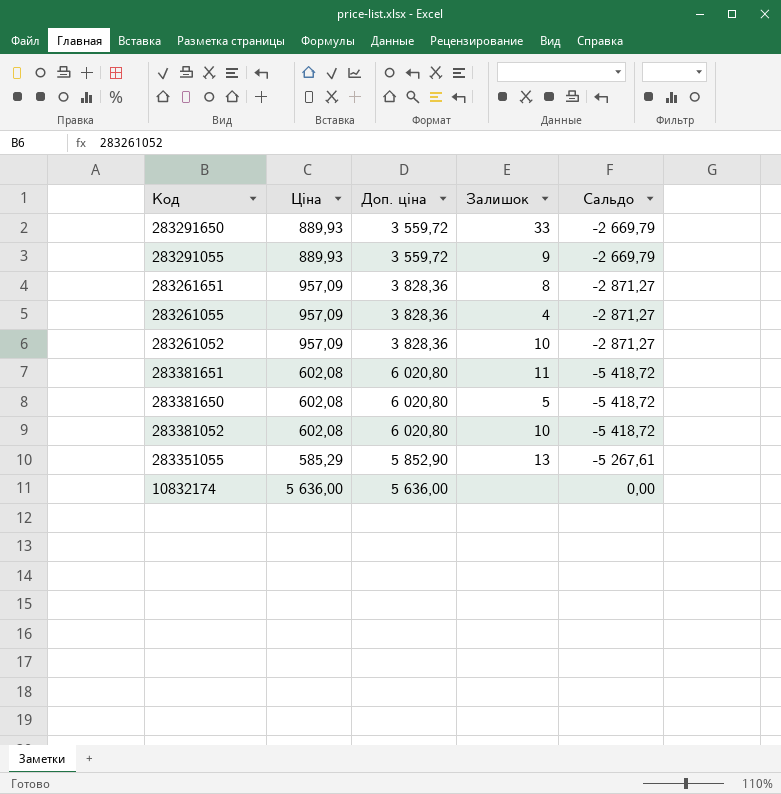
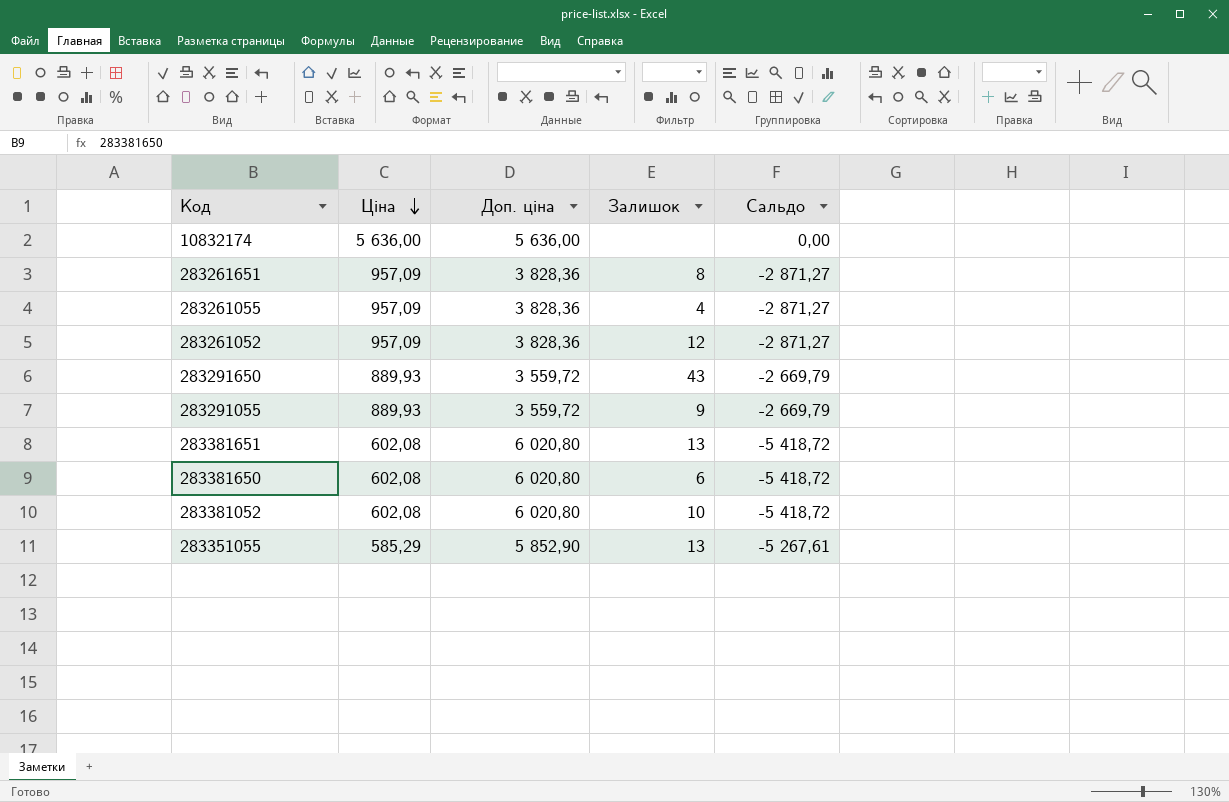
row order: none -> Ціна descending
283261052 | Залишок: 10 -> 12
283291650 | Залишок: 33 -> 43
283381651 | Залишок: 11 -> 13
283381650 | Залишок: 5 -> 6

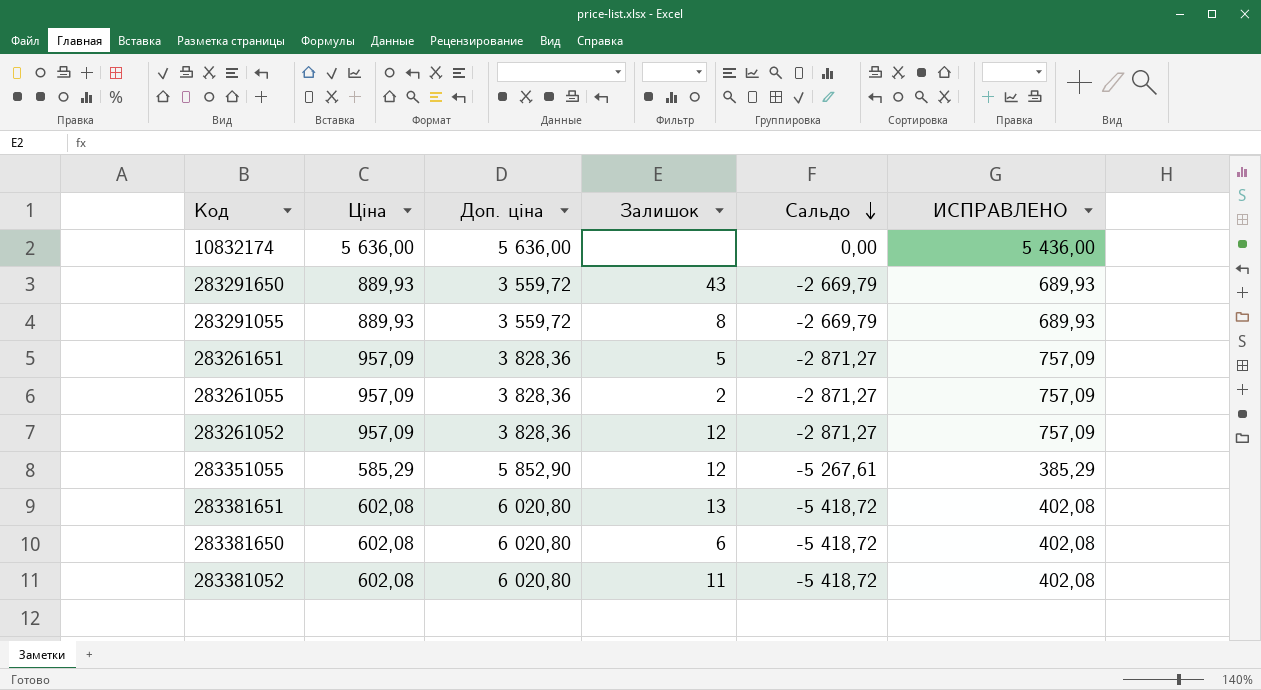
row order: Ціна descending -> Сальдо descending
column ИСПРАВЛЕНО | formula: none -> [Ціна] - 200
283291055 | Залишок: 9 -> 8
283261651 | Залишок: 8 -> 5
283261055 | Залишок: 4 -> 2
283351055 | Залишок: 13 -> 12
283381052 | Залишок: 10 -> 11

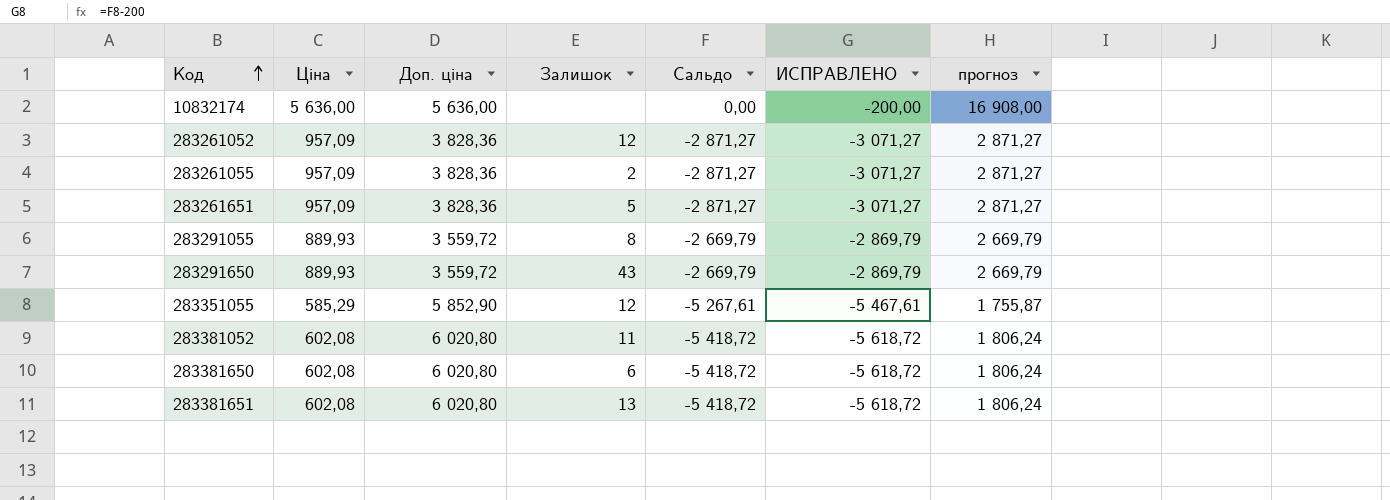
row order: Сальдо descending -> Код ascending
column ИСПРАВЛЕНО | formula: [Ціна] - 200 -> [Сальдо] - 200
column прогноз | formula: none -> [Ціна] * 3

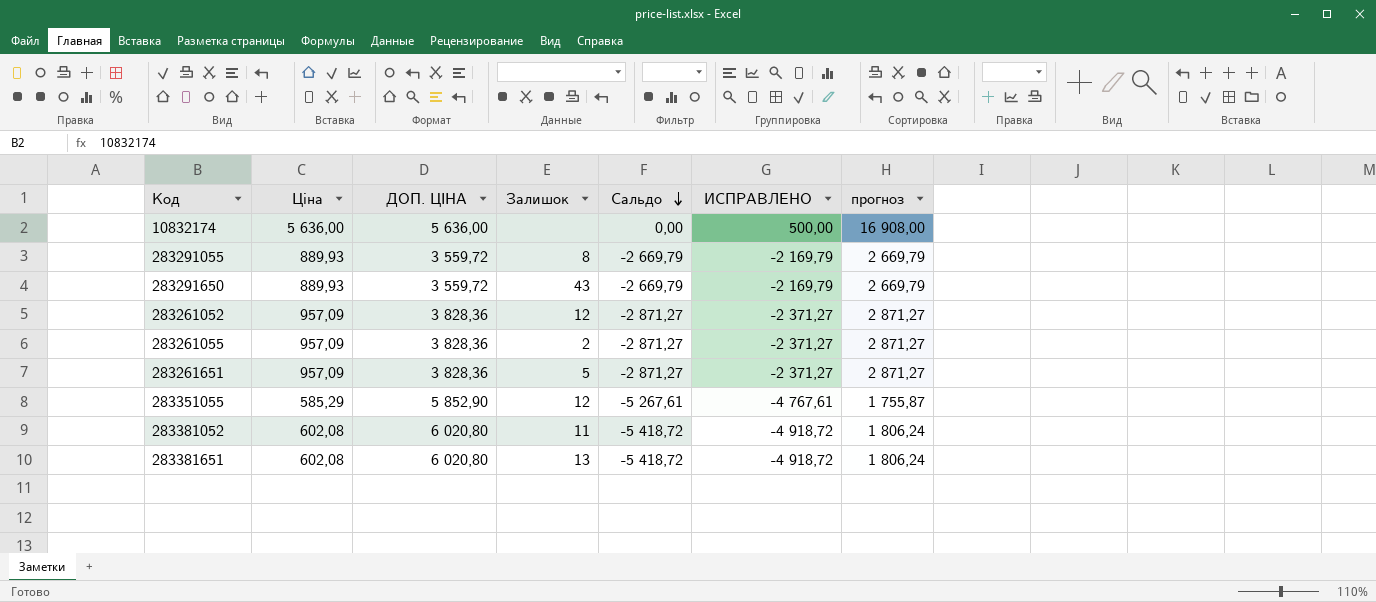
row order: Код ascending -> Сальдо descending
column name: Доп. ціна -> ДОП. ЦІНА
column ИСПРАВЛЕНО | formula: [Сальдо] - 200 -> [Сальдо] + 500
row 283381650: 602,08 | 6 020,80 | 6 | -5 418,72 | -5 618,72 | 1 806,24 -> none

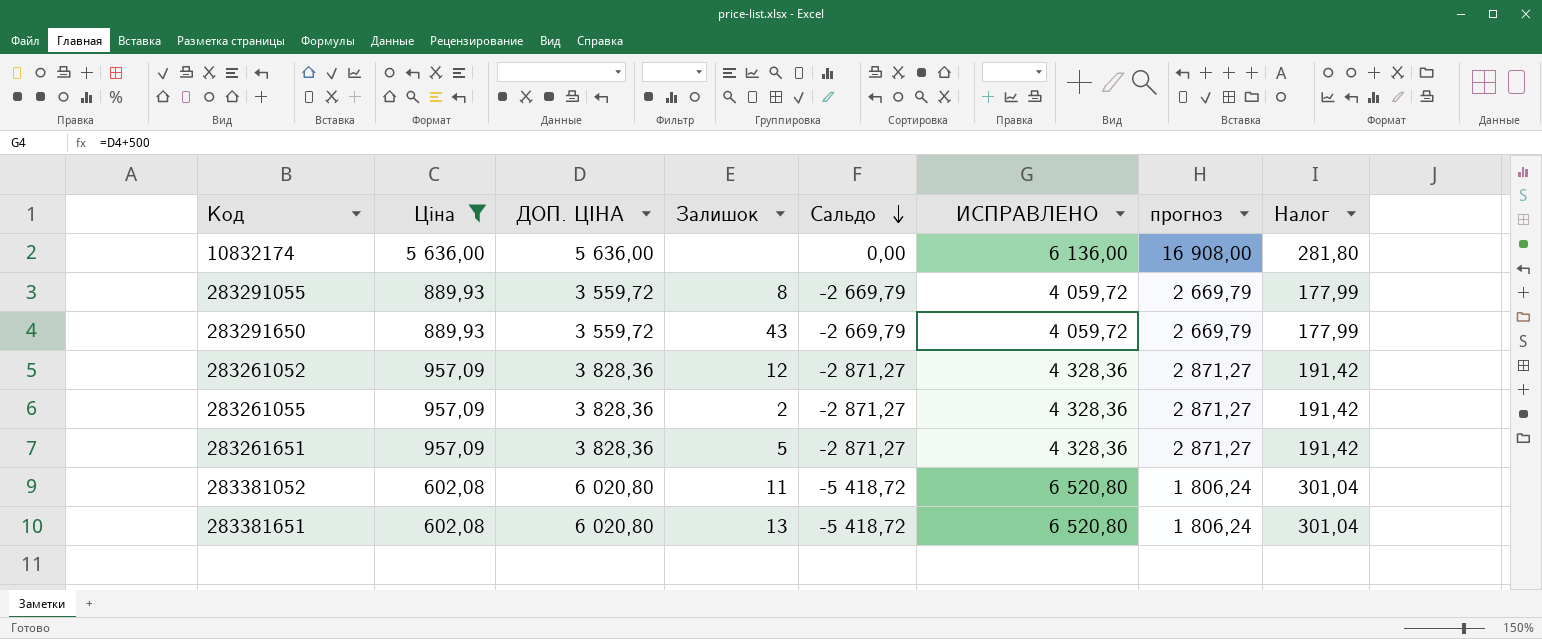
filter: none -> Ціна != 585,29
column ИСПРАВЛЕНО | formula: [Сальдо] + 500 -> [ДОП. ЦІНА] + 500
column Налог | formula: none -> [ДОП. ЦІНА] * 0,05

